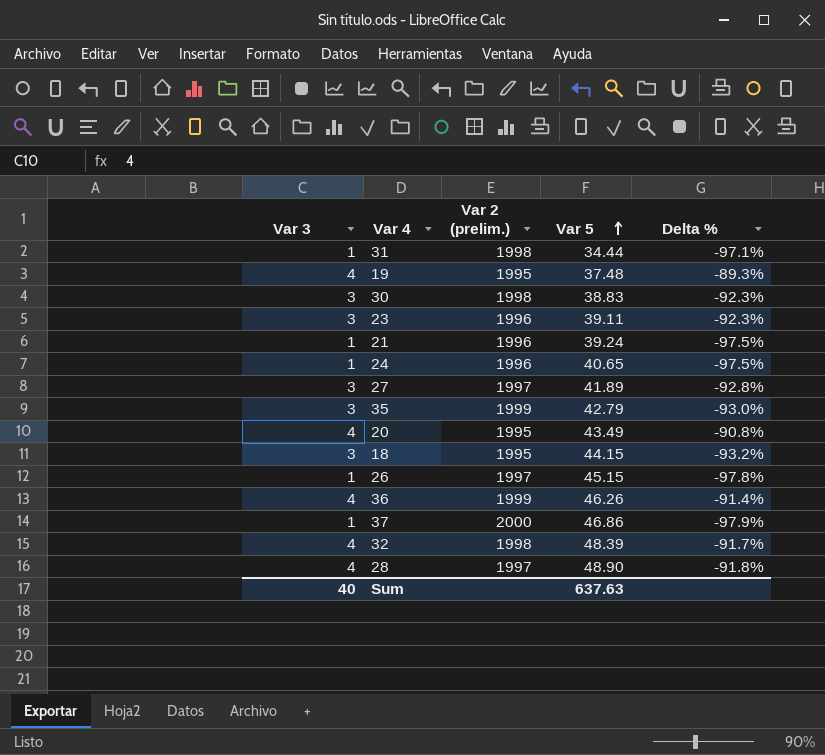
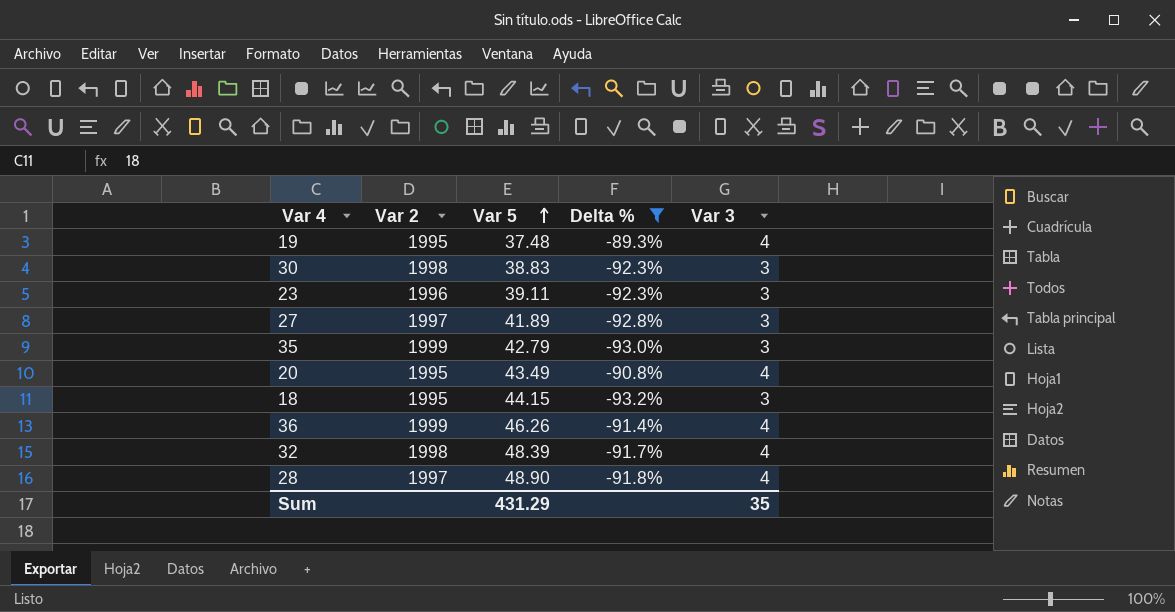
filter: none -> Delta % >= -93.2%
column name: Var 2 (prelim.) -> Var 2
column Var 3 | position: 1 -> 5
Sum | Var 5: 637.63 -> 431.29
Sum | Var 3: 40 -> 35

